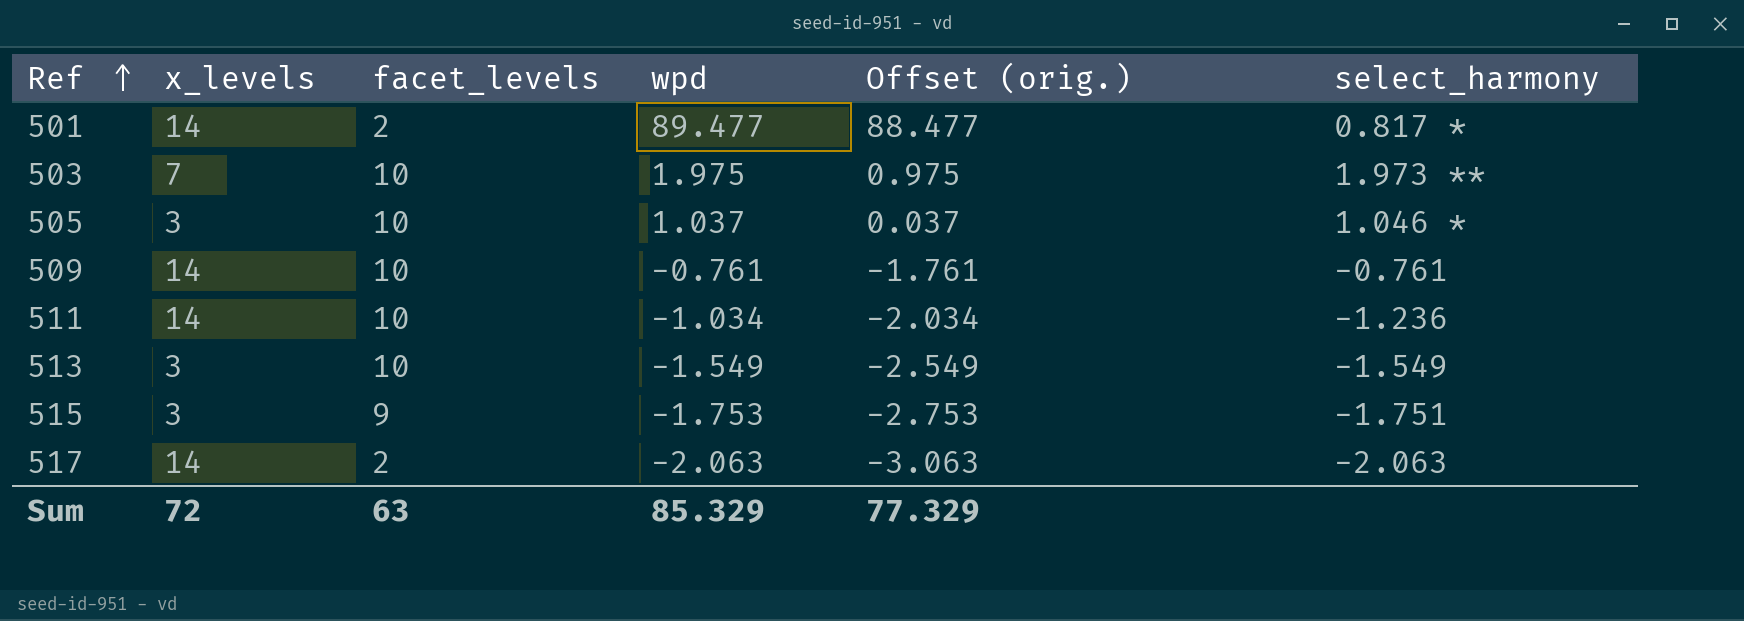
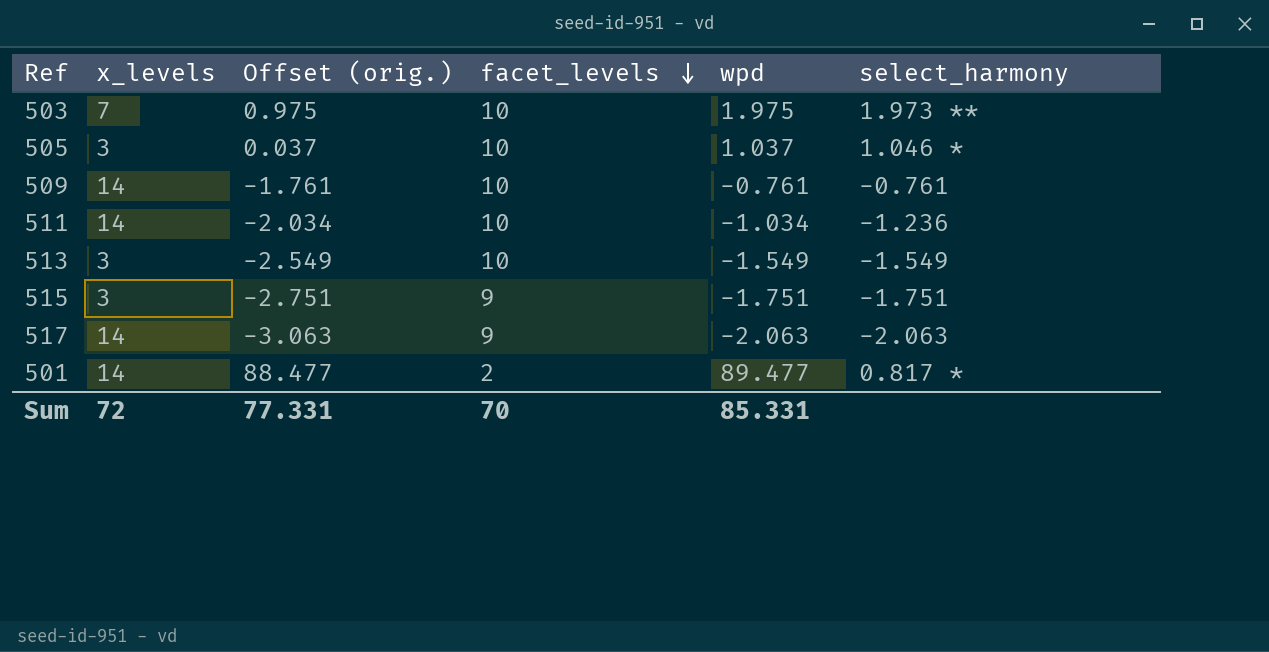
row order: Ref ascending -> facet_levels descending
column Offset (orig.) | position: 5 -> 3
515 | Offset (orig.): -2.753 -> -2.751
515 | wpd: -1.753 -> -1.751
517 | facet_levels: 2 -> 9
Sum | Offset (orig.): 77.329 -> 77.331
Sum | facet_levels: 63 -> 70
Sum | wpd: 85.329 -> 85.331

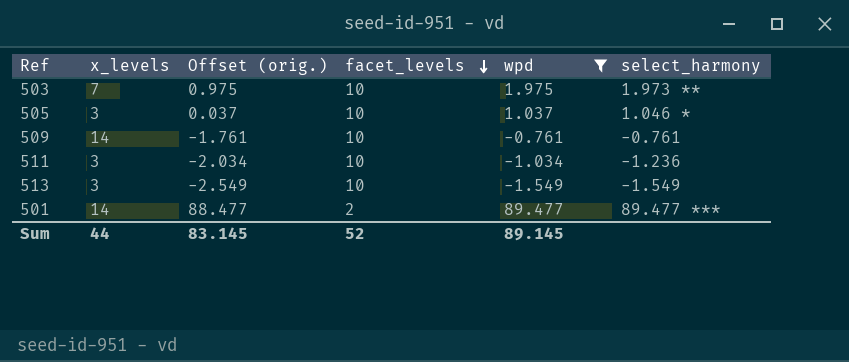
filter: none -> wpd >= -1.549
511 | x_levels: 14 -> 3
501 | select_harmony: 0.817 * -> 89.477 ***
Sum | x_levels: 72 -> 44
Sum | Offset (orig.): 77.331 -> 83.145
Sum | facet_levels: 70 -> 52
Sum | wpd: 85.331 -> 89.145

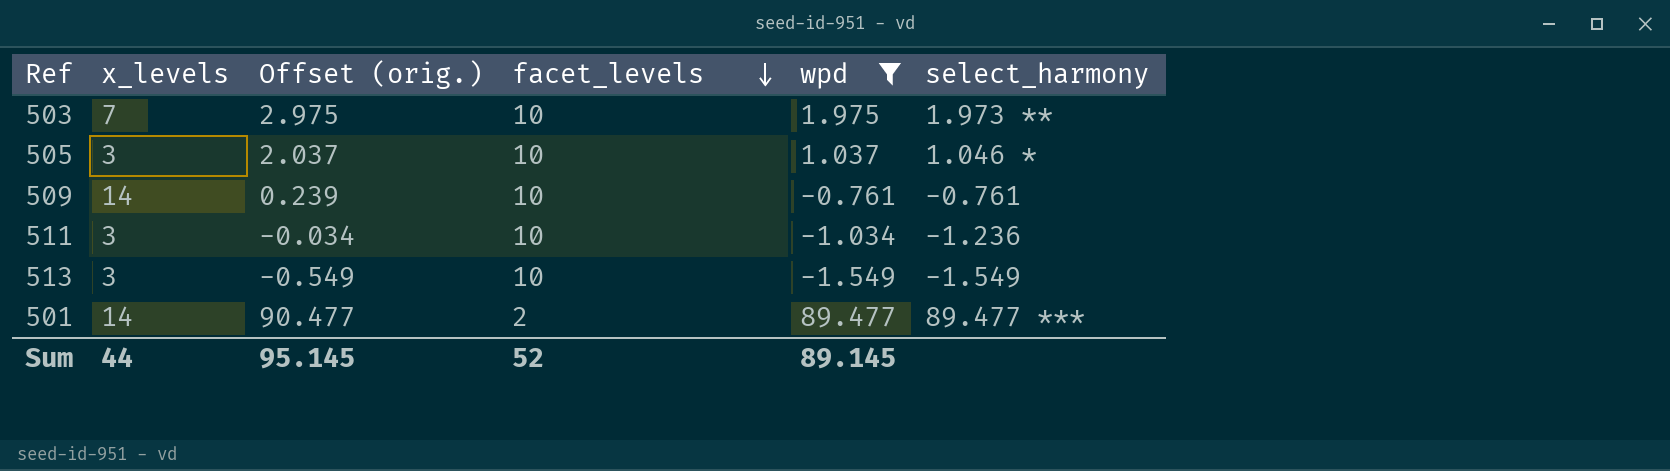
column Offset (orig.) | formula: [wpd] - 1 -> [wpd] + 1
Sum | Offset (orig.): 83.145 -> 95.145

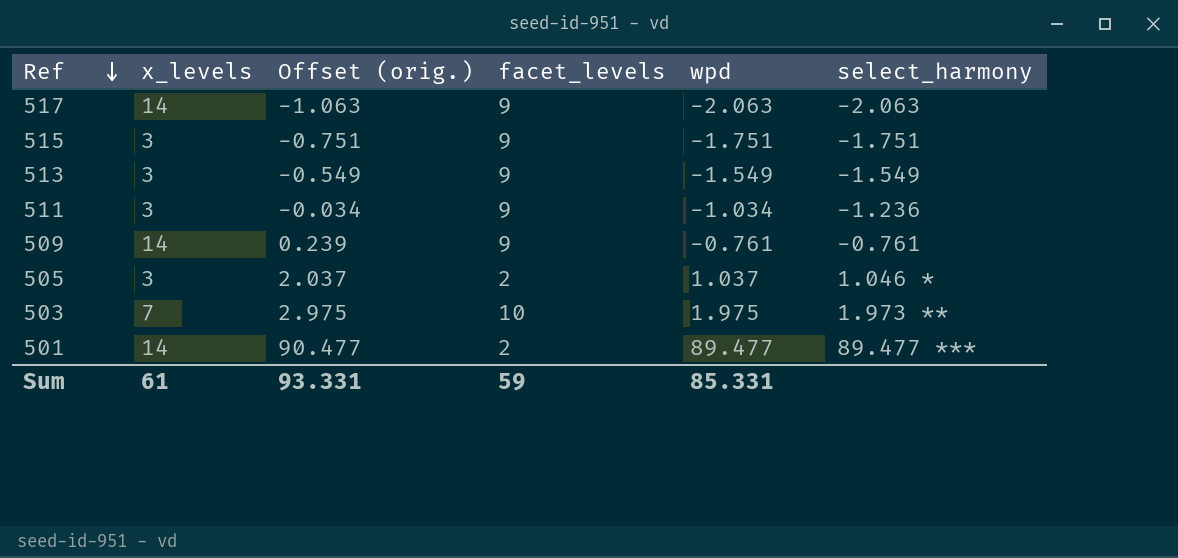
filter: wpd >= -1.549 -> none
row order: facet_levels descending -> Ref descending
513 | facet_levels: 10 -> 9
511 | facet_levels: 10 -> 9
509 | facet_levels: 10 -> 9
505 | facet_levels: 10 -> 2
Sum | x_levels: 44 -> 61
Sum | Offset (orig.): 95.145 -> 93.331
Sum | facet_levels: 52 -> 59
Sum | wpd: 89.145 -> 85.331

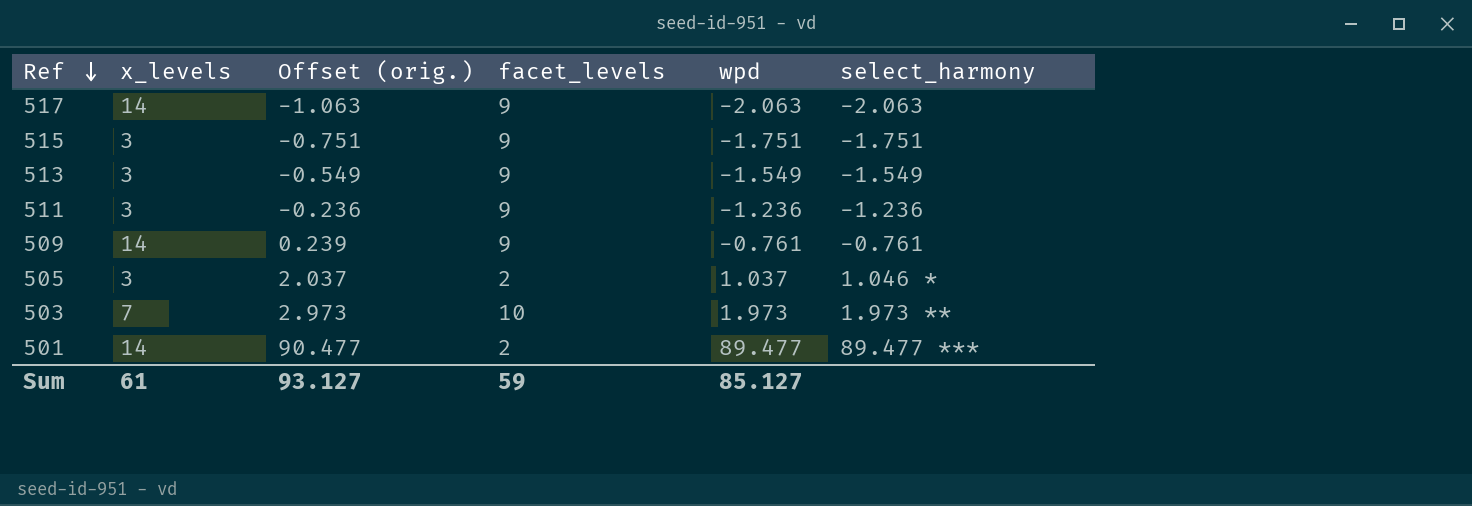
511 | Offset (orig.): -0.034 -> -0.236
511 | wpd: -1.034 -> -1.236
503 | Offset (orig.): 2.975 -> 2.973
503 | wpd: 1.975 -> 1.973
Sum | Offset (orig.): 93.331 -> 93.127
Sum | wpd: 85.331 -> 85.127

